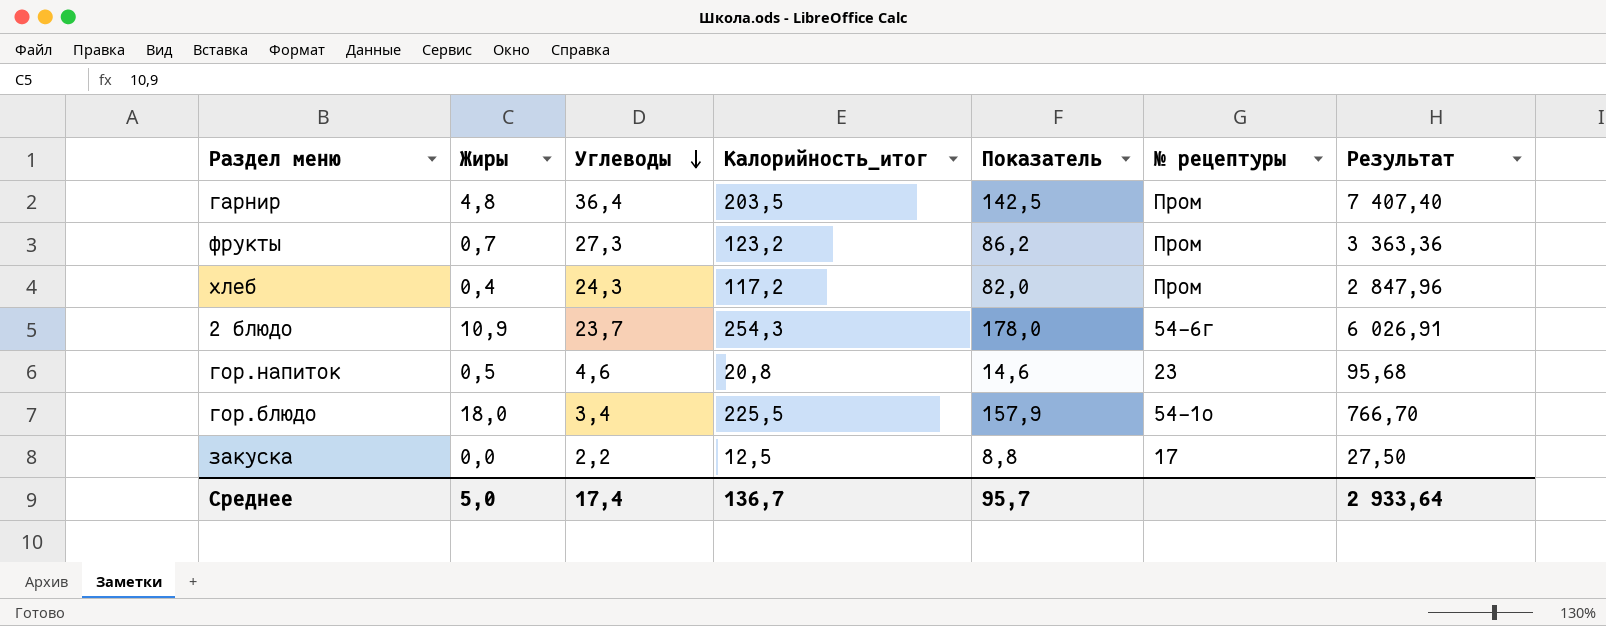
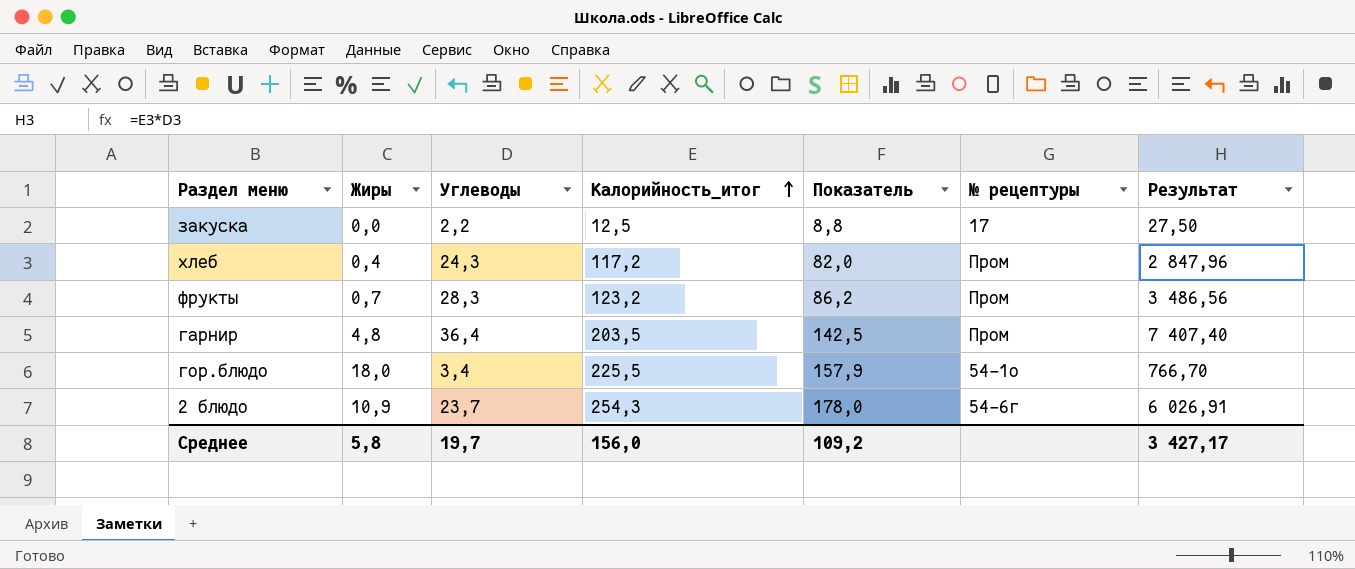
row order: Углеводы descending -> Калорийность_итог ascending
row гор.напиток: 0,5 | 4,6 | 20,8 | 14,6 | 23 | 95,68 -> none
фрукты | Углеводы: 27,3 -> 28,3
фрукты | Результат: 3 363,36 -> 3 486,56
Среднее | Жиры: 5,0 -> 5,8
Среднее | Углеводы: 17,4 -> 19,7
Среднее | Калорийность_итог: 136,7 -> 156,0
Среднее | Показатель: 95,7 -> 109,2
Среднее | Результат: 2 933,64 -> 3 427,17

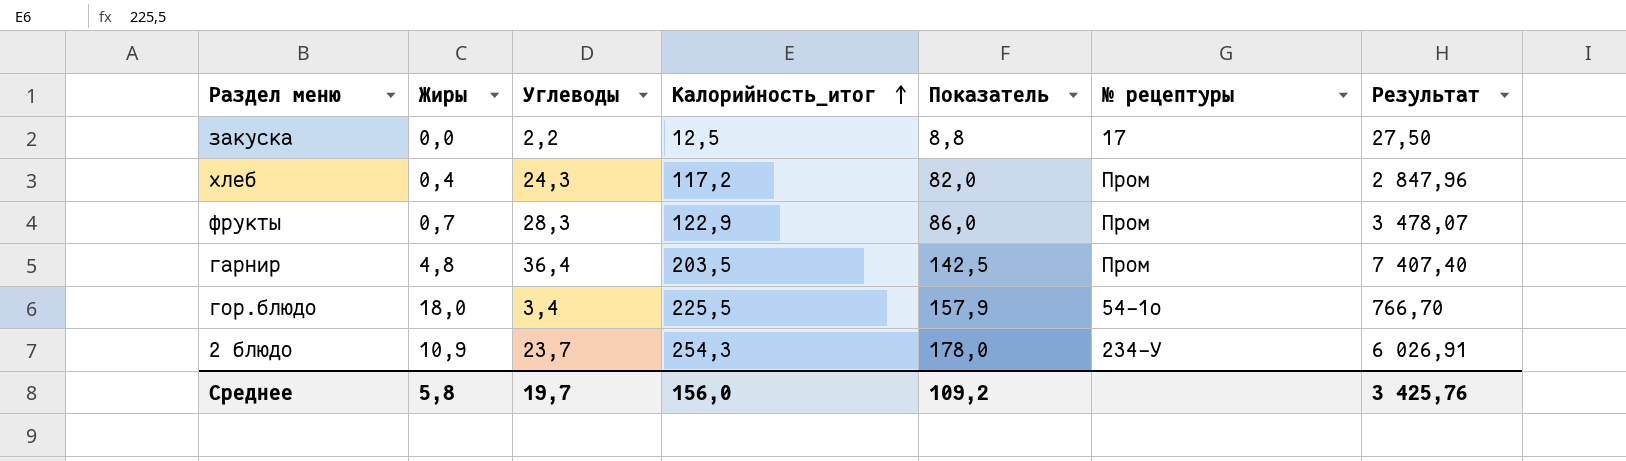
фрукты | Калорийность_итог: 123,2 -> 122,9
фрукты | Показатель: 86,2 -> 86,0
фрукты | Результат: 3 486,56 -> 3 478,07
2 блюдо | № рецептуры: 54-6г -> 234-У
Среднее | Результат: 3 427,17 -> 3 425,76

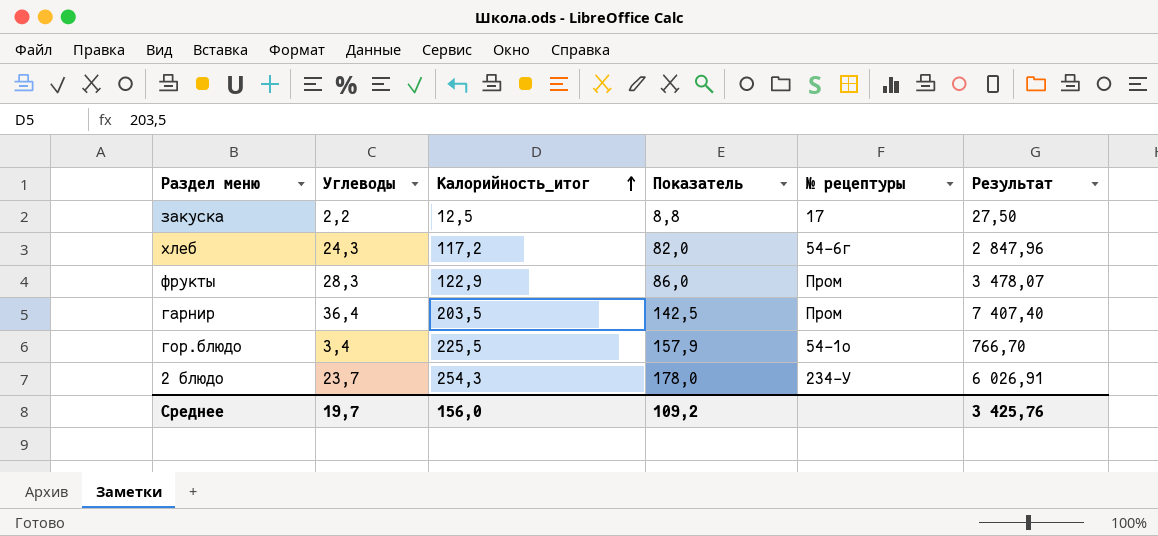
column Жиры | position: 2 -> none
хлеб | № рецептуры: Пром -> 54-6г

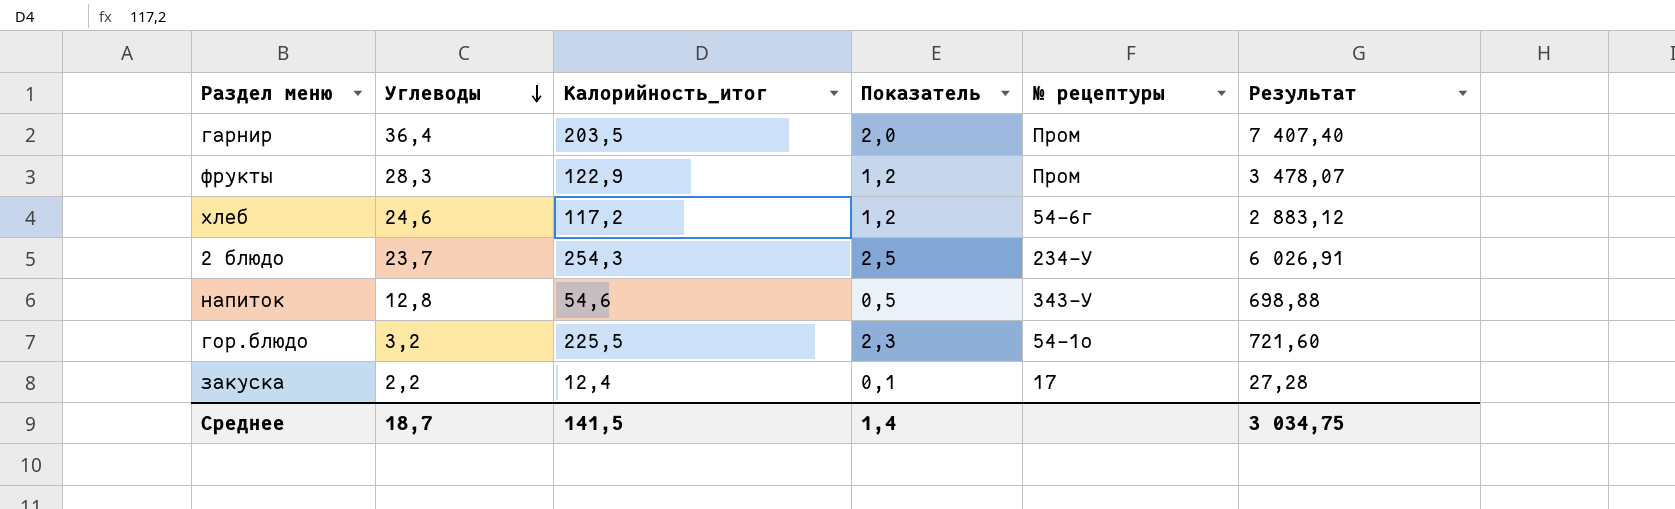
row order: Калорийность_итог ascending -> Углеводы descending
column Показатель | formula: [Калорийность_итог] * 0,7 -> [Калорийность_итог] * 0,01
хлеб | Углеводы: 24,3 -> 24,6
хлеб | Результат: 2 847,96 -> 2 883,12
row напиток: none -> 12,8 | 54,6 | 0,5 | 343-У | 698,88
гор.блюдо | Углеводы: 3,4 -> 3,2
гор.блюдо | Результат: 766,70 -> 721,60
закуска | Калорийность_итог: 12,5 -> 12,4
закуска | Результат: 27,50 -> 27,28
Среднее | Углеводы: 19,7 -> 18,7
Среднее | Калорийность_итог: 156,0 -> 141,5
Среднее | Показатель: 109,2 -> 1,4
Среднее | Результат: 3 425,76 -> 3 034,75

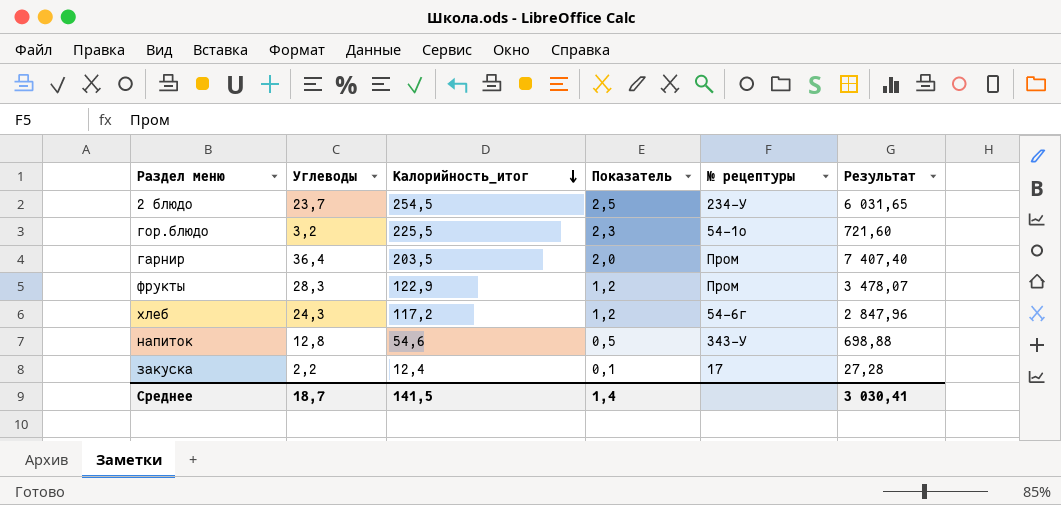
row order: Углеводы descending -> Калорийность_итог descending
2 блюдо | Калорийность_итог: 254,3 -> 254,5
2 блюдо | Результат: 6 026,91 -> 6 031,65
хлеб | Углеводы: 24,6 -> 24,3
хлеб | Результат: 2 883,12 -> 2 847,96
Среднее | Результат: 3 034,75 -> 3 030,41

